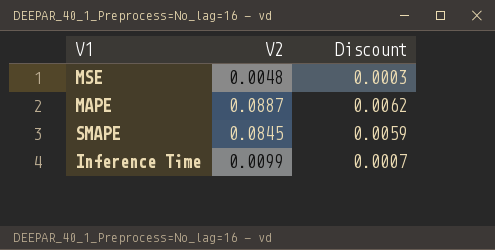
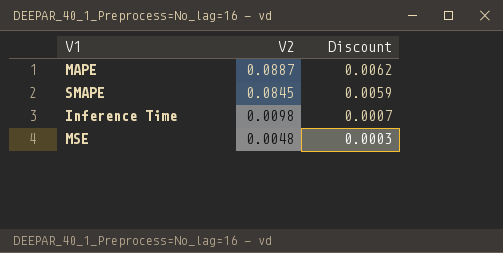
row order: none -> V2 descending
Inference Time | V2: 0.0099 -> 0.0098

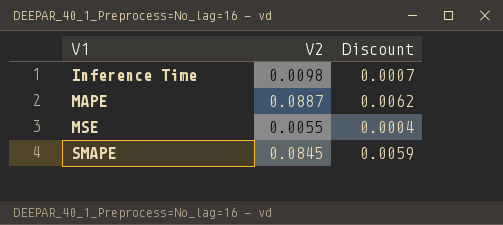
row order: V2 descending -> V1 ascending
MSE | V2: 0.0048 -> 0.0055
MSE | Discount: 0.0003 -> 0.0004

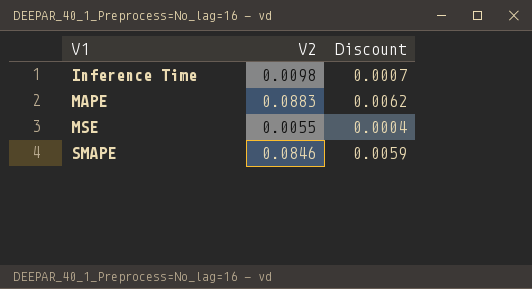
MAPE | V2: 0.0887 -> 0.0883
SMAPE | V2: 0.0845 -> 0.0846

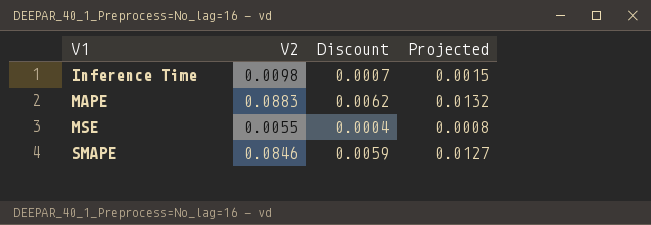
column Projected | formula: none -> [V2] * 0.15

